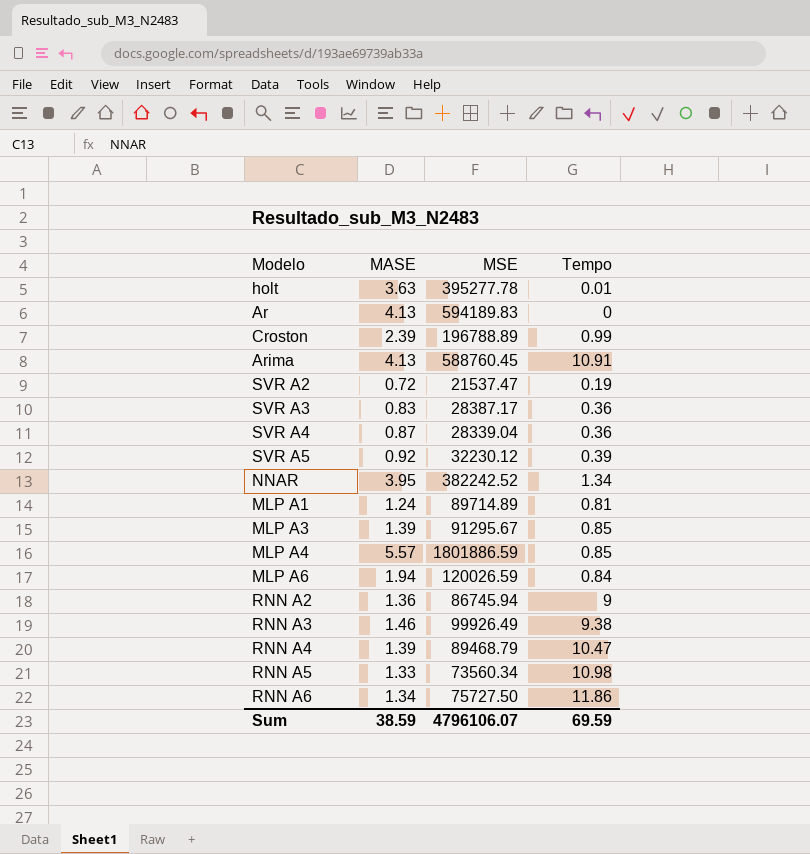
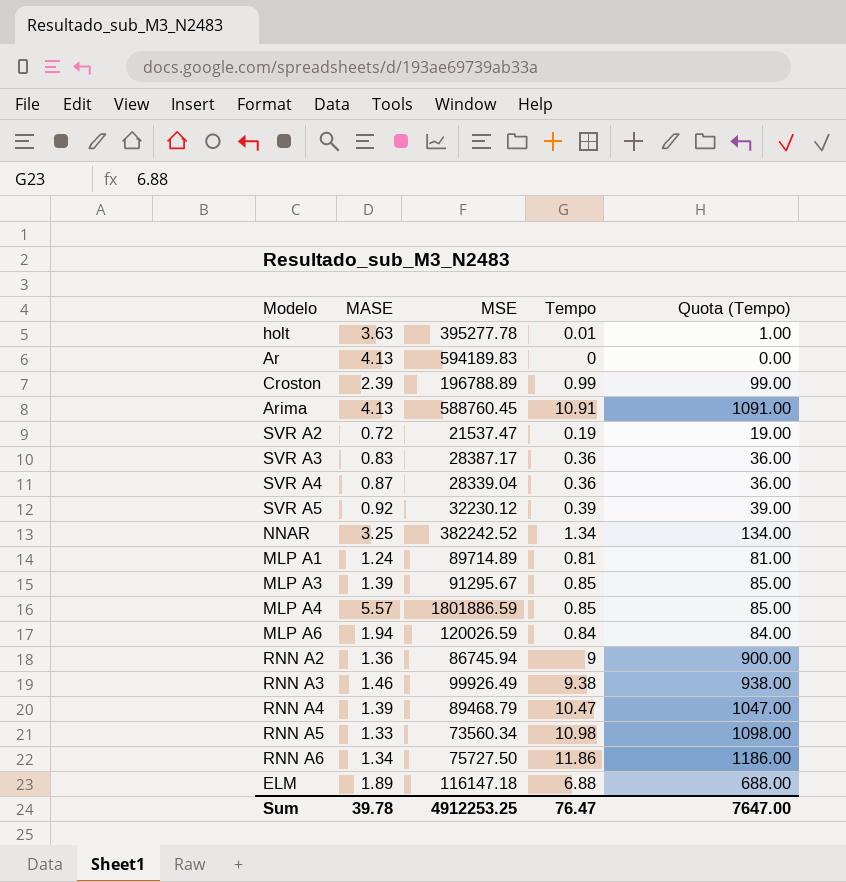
column Quota (Tempo) | formula: none -> [Tempo] * 100
NNAR | MASE: 3.95 -> 3.25
row ELM: none -> 1.89 | 116147.18 | 6.88 | 688.00
Sum | MASE: 38.59 -> 39.78
Sum | MSE: 4796106.07 -> 4912253.25
Sum | Tempo: 69.59 -> 76.47

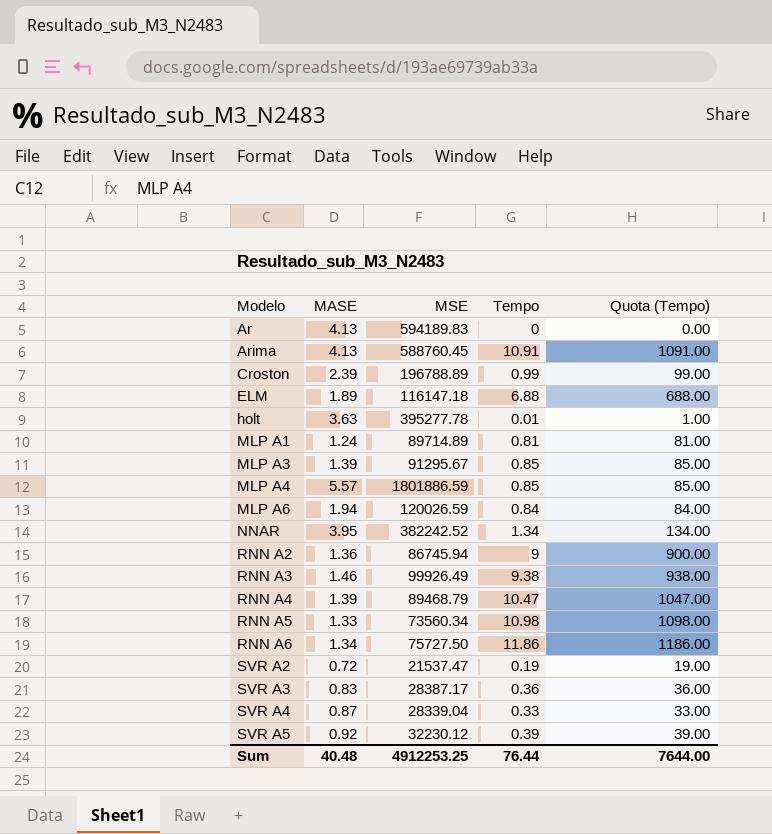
row order: none -> Modelo ascending
NNAR | MASE: 3.25 -> 3.95
SVR A4 | Tempo: 0.36 -> 0.33
SVR A4 | Quota (Tempo): 36.00 -> 33.00
Sum | MASE: 39.78 -> 40.48
Sum | Tempo: 76.47 -> 76.44
Sum | Quota (Tempo): 7647.00 -> 7644.00

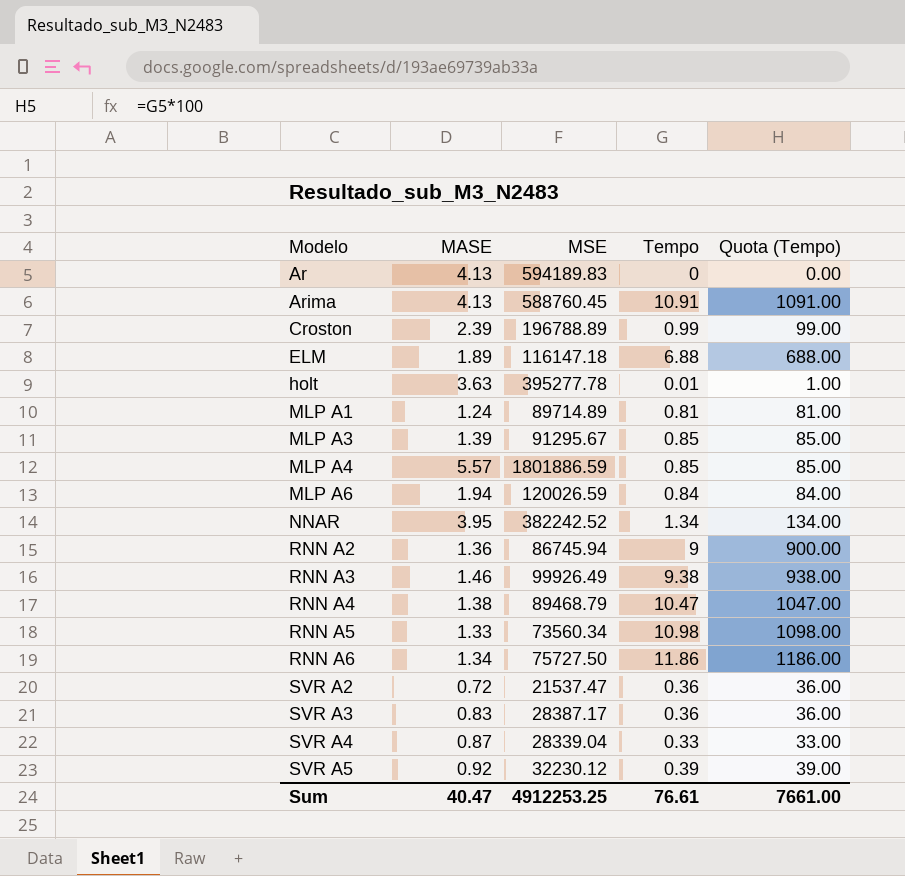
RNN A4 | MASE: 1.39 -> 1.38
SVR A2 | Tempo: 0.19 -> 0.36
SVR A2 | Quota (Tempo): 19.00 -> 36.00
Sum | MASE: 40.48 -> 40.47
Sum | Tempo: 76.44 -> 76.61
Sum | Quota (Tempo): 7644.00 -> 7661.00

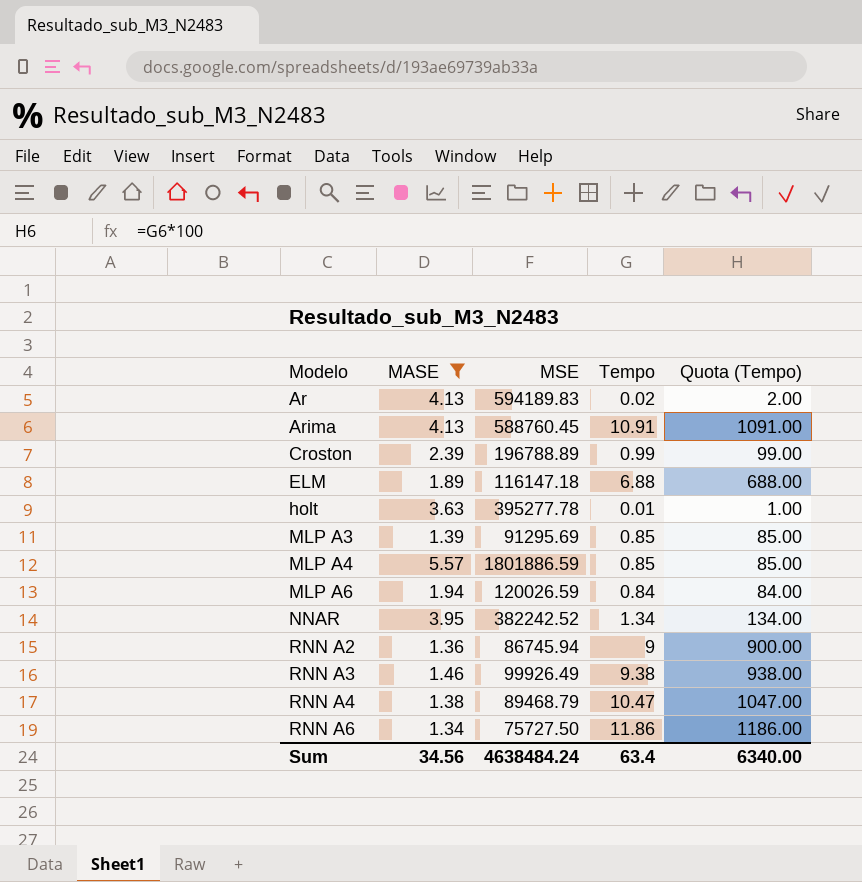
filter: none -> MASE >= 1.34
Ar | Tempo: 0 -> 0.02
Ar | Quota (Tempo): 0.00 -> 2.00
MLP A3 | MSE: 91295.67 -> 91295.69
Sum | MASE: 40.47 -> 34.56
Sum | MSE: 4912253.25 -> 4638484.24
Sum | Tempo: 76.61 -> 63.4
Sum | Quota (Tempo): 7661.00 -> 6340.00

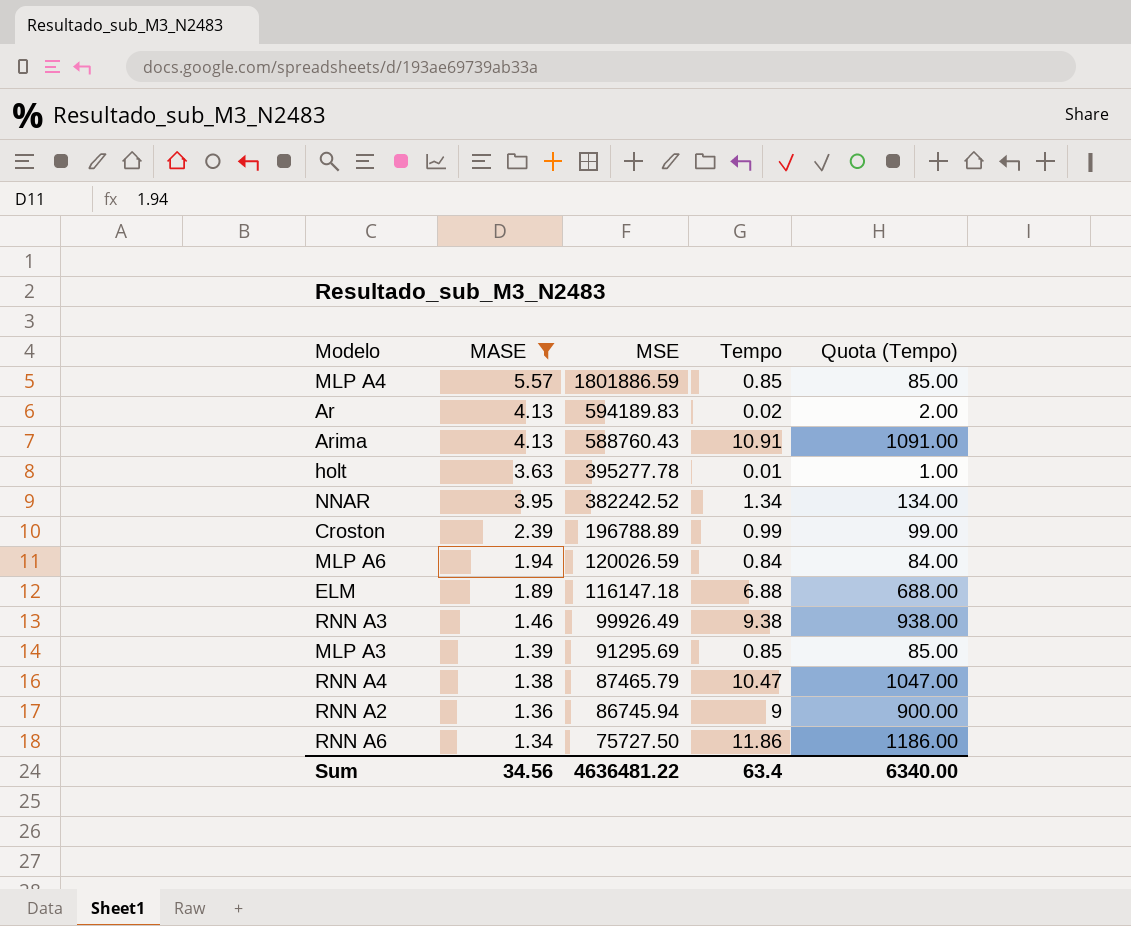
row order: Modelo ascending -> MSE descending
Arima | MSE: 588760.45 -> 588760.43
RNN A4 | MSE: 89468.79 -> 87465.79
Sum | MSE: 4638484.24 -> 4636481.22

